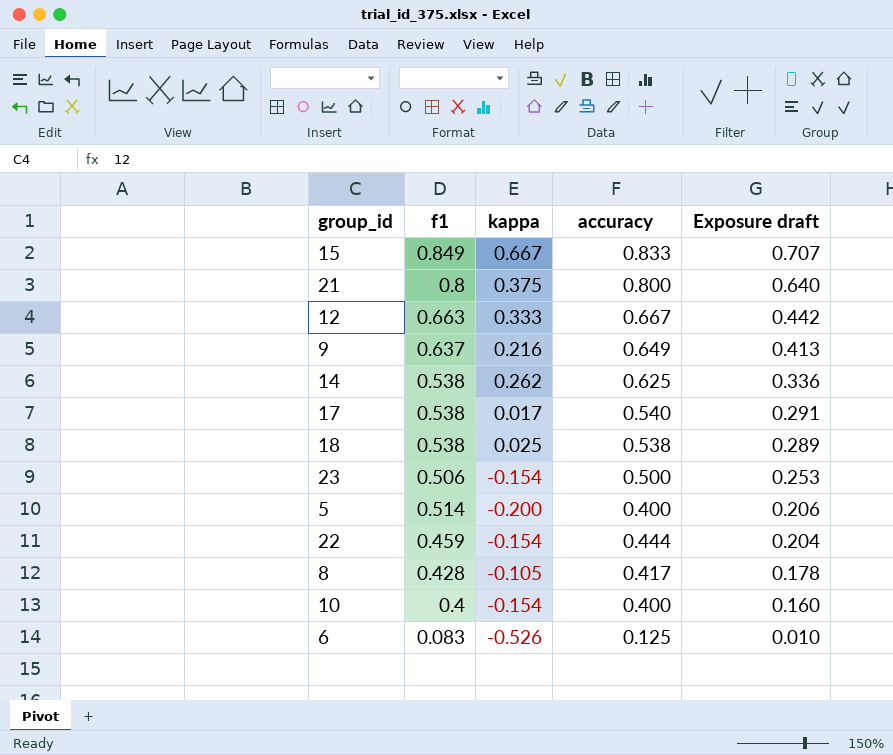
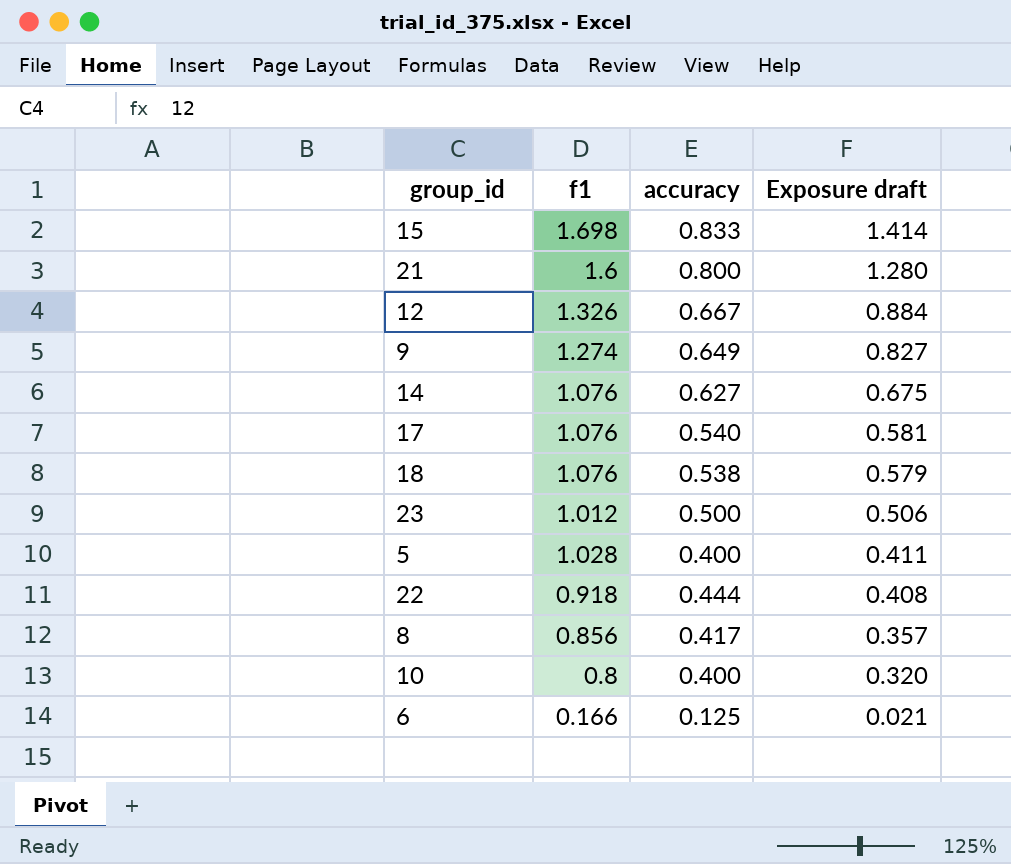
column kappa | position: 3 -> none
15 | f1: 0.849 -> 1.698
15 | Exposure draft: 0.707 -> 1.414
21 | f1: 0.8 -> 1.6
21 | Exposure draft: 0.640 -> 1.280
12 | f1: 0.663 -> 1.326
12 | Exposure draft: 0.442 -> 0.884
9 | f1: 0.637 -> 1.274
9 | Exposure draft: 0.413 -> 0.827
14 | f1: 0.538 -> 1.076
14 | accuracy: 0.625 -> 0.627
14 | Exposure draft: 0.336 -> 0.675
17 | f1: 0.538 -> 1.076
17 | Exposure draft: 0.291 -> 0.581
18 | f1: 0.538 -> 1.076
18 | Exposure draft: 0.289 -> 0.579
23 | f1: 0.506 -> 1.012
23 | Exposure draft: 0.253 -> 0.506
5 | f1: 0.514 -> 1.028
5 | Exposure draft: 0.206 -> 0.411
22 | f1: 0.459 -> 0.918
22 | Exposure draft: 0.204 -> 0.408
8 | f1: 0.428 -> 0.856
8 | Exposure draft: 0.178 -> 0.357
10 | f1: 0.4 -> 0.8
10 | Exposure draft: 0.160 -> 0.320
6 | f1: 0.083 -> 0.166
6 | Exposure draft: 0.010 -> 0.021

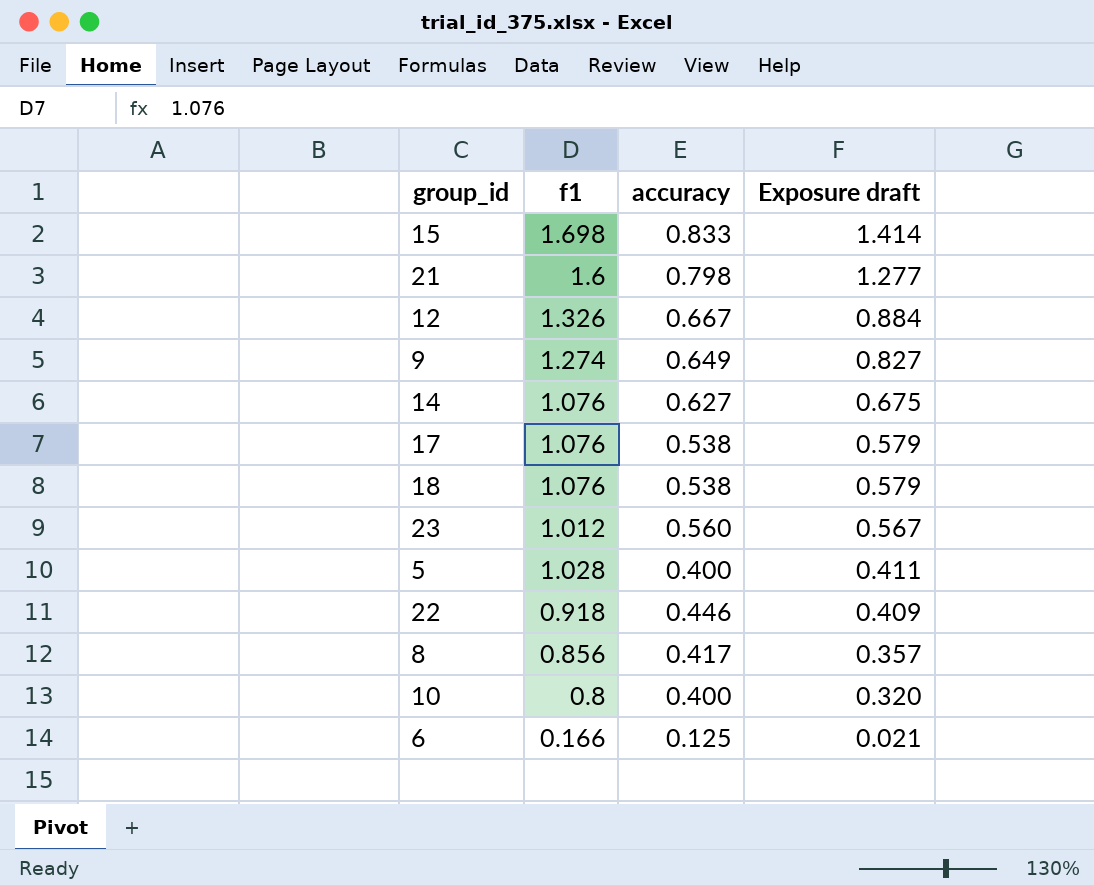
21 | accuracy: 0.800 -> 0.798
21 | Exposure draft: 1.280 -> 1.277
17 | accuracy: 0.540 -> 0.538
17 | Exposure draft: 0.581 -> 0.579
23 | accuracy: 0.500 -> 0.560
23 | Exposure draft: 0.506 -> 0.567
22 | accuracy: 0.444 -> 0.446
22 | Exposure draft: 0.408 -> 0.409

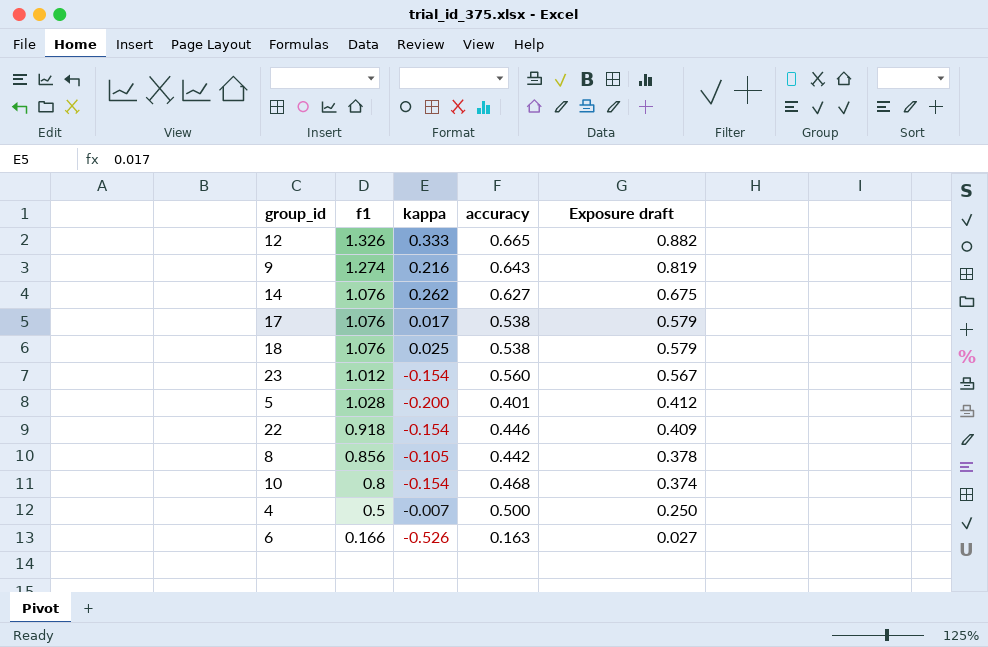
column kappa | position: none -> 3
row 15: 1.698 | 0.833 | 1.414 -> none
row 21: 1.6 | 0.798 | 1.277 -> none
12 | accuracy: 0.667 -> 0.665
12 | Exposure draft: 0.884 -> 0.882
9 | accuracy: 0.649 -> 0.643
9 | Exposure draft: 0.827 -> 0.819
5 | accuracy: 0.400 -> 0.401
5 | Exposure draft: 0.411 -> 0.412
8 | accuracy: 0.417 -> 0.442
8 | Exposure draft: 0.357 -> 0.378
10 | accuracy: 0.400 -> 0.468
10 | Exposure draft: 0.320 -> 0.374
row 4: none -> 0.5 | -0.007 | 0.500 | 0.250
6 | accuracy: 0.125 -> 0.163
6 | Exposure draft: 0.021 -> 0.027

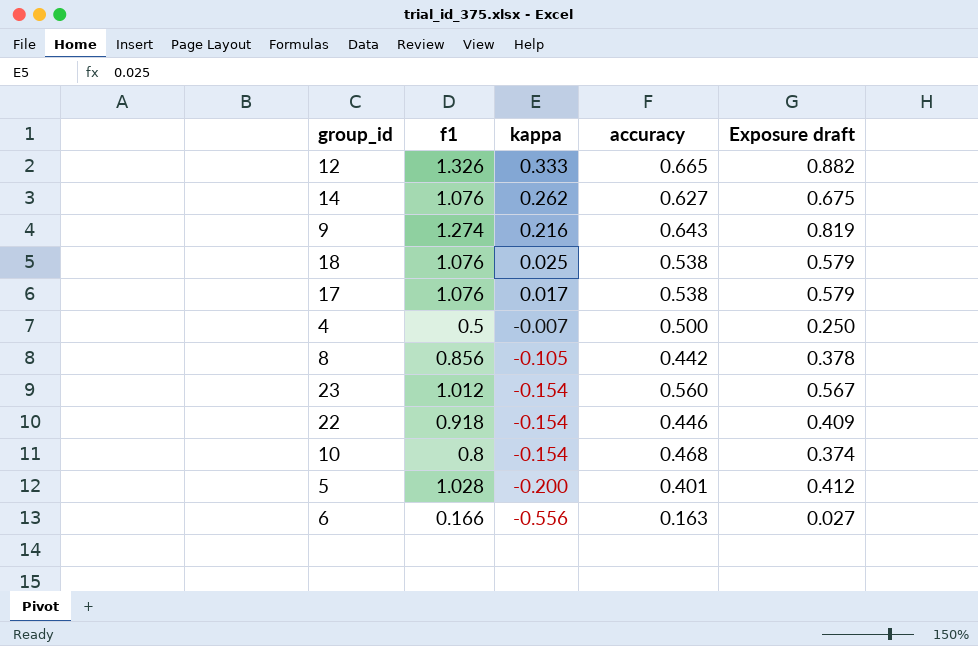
row order: Exposure draft descending -> kappa descending
6 | kappa: -0.526 -> -0.556

